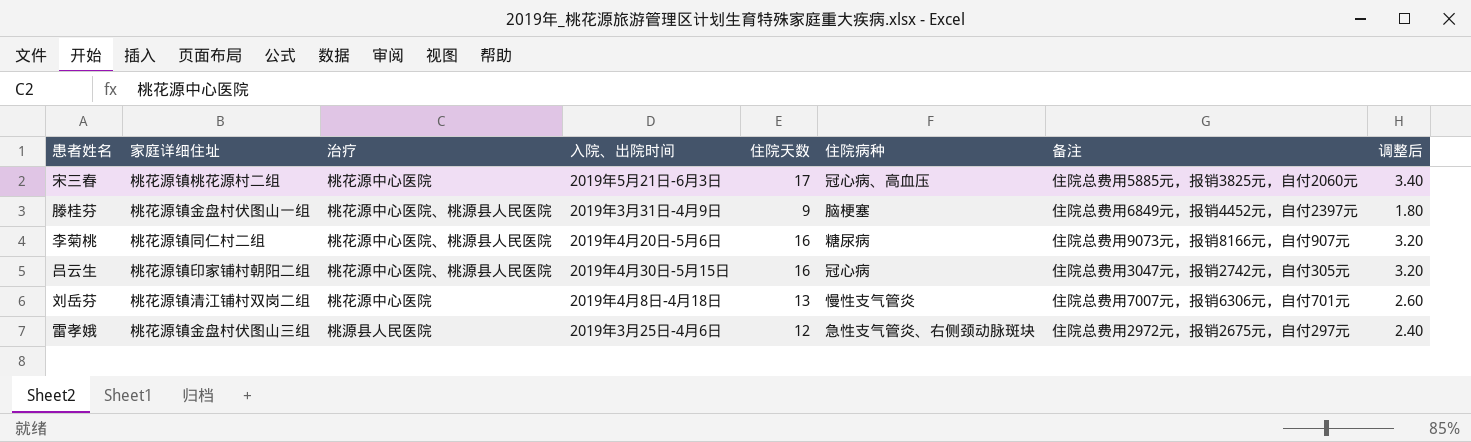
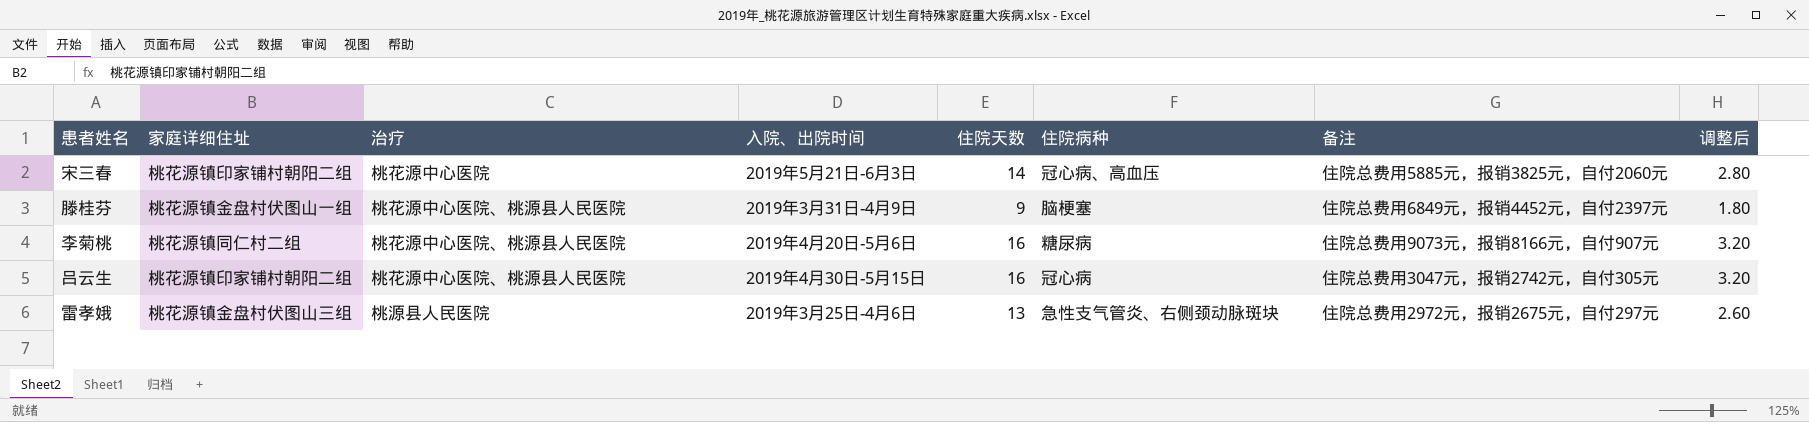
row 刘岳芬: 桃花源镇清江铺村双岗二组 | 桃花源中心医院 | 2019年4月8日-4月18日 | 13 | 慢性支气管炎 | 住院总费用7007元，报销6306元，自付701元 | 2.60 -> none
宋三春 | 家庭详细住址: 桃花源镇桃花源村二组 -> 桃花源镇印家铺村朝阳二组
宋三春 | 住院天数: 17 -> 14
宋三春 | 调整后: 3.40 -> 2.80
雷孝娥 | 住院天数: 12 -> 13
雷孝娥 | 调整后: 2.40 -> 2.60

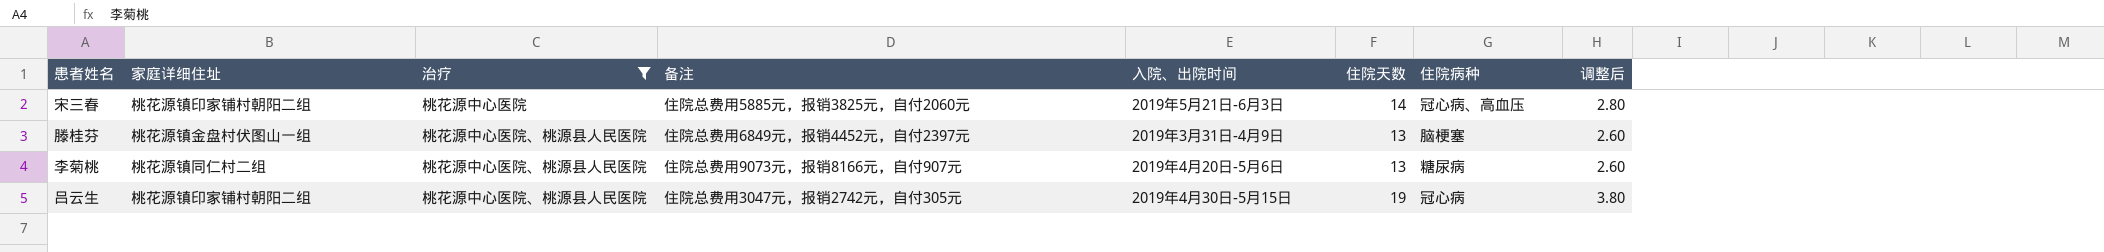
filter: none -> 治疗 != 桃源县人民医院
column 备注 | position: 7 -> 4
滕桂芬 | 住院天数: 9 -> 13
滕桂芬 | 调整后: 1.80 -> 2.60
李菊桃 | 住院天数: 16 -> 13
李菊桃 | 调整后: 3.20 -> 2.60
吕云生 | 住院天数: 16 -> 19
吕云生 | 调整后: 3.20 -> 3.80

